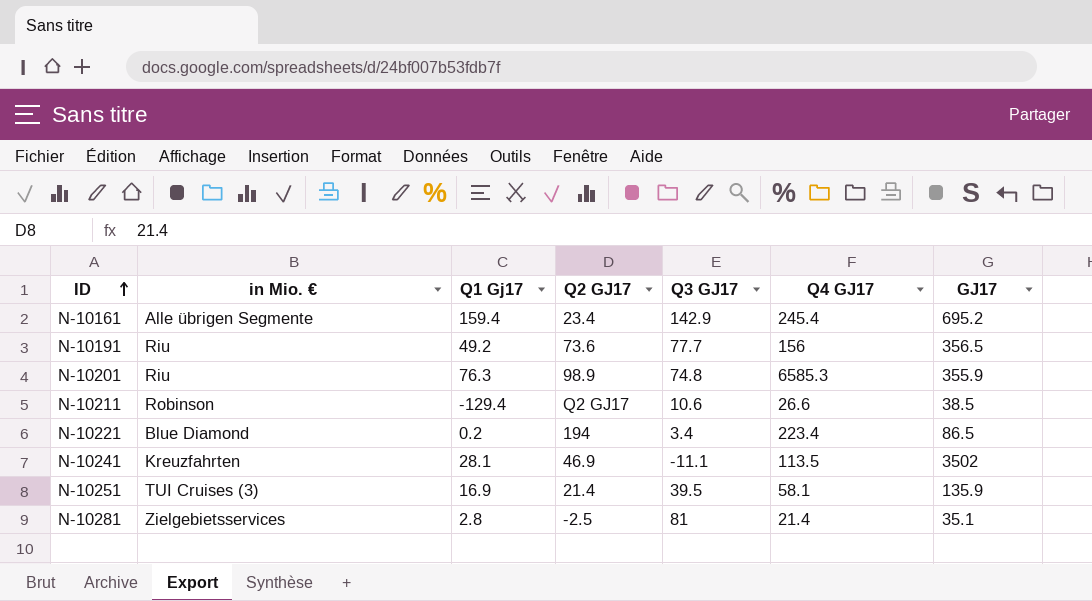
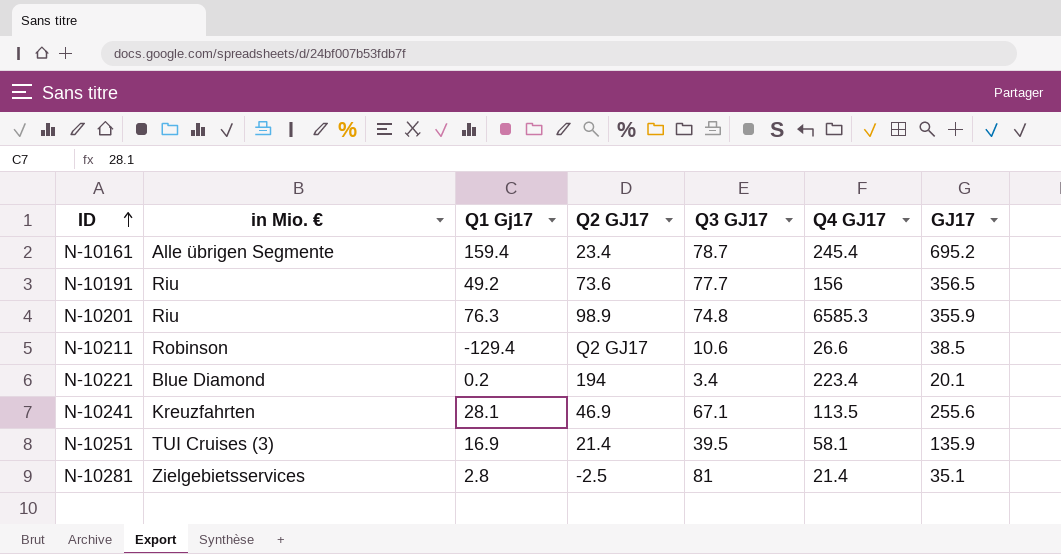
N-10161 | Q3 GJ17: 142.9 -> 78.7
N-10221 | GJ17: 86.5 -> 20.1
N-10241 | Q3 GJ17: -11.1 -> 67.1
N-10241 | GJ17: 3502 -> 255.6

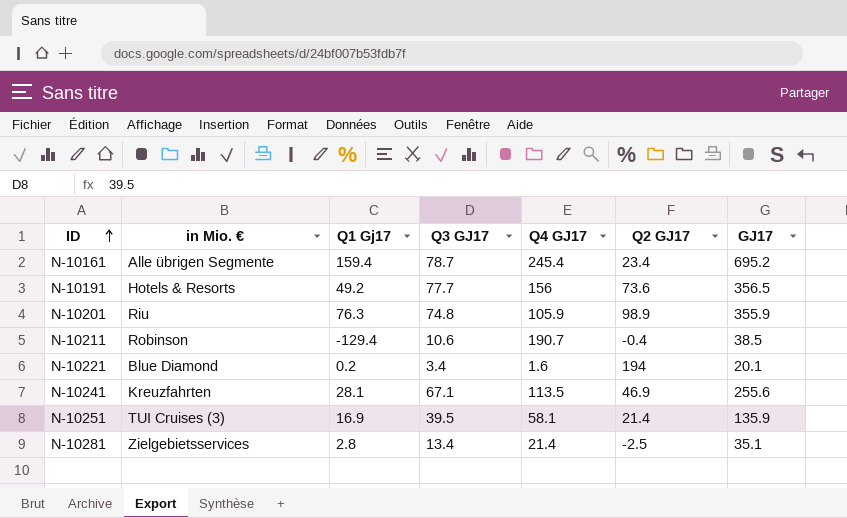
column Q2 GJ17 | position: 4 -> 6
N-10191 | in Mio. €: Riu -> Hotels & Resorts
N-10201 | Q4 GJ17: 6585.3 -> 105.9
N-10211 | Q4 GJ17: 26.6 -> 190.7
N-10211 | Q2 GJ17: Q2 GJ17 -> -0.4
N-10221 | Q4 GJ17: 223.4 -> 1.6
N-10281 | Q3 GJ17: 81 -> 13.4

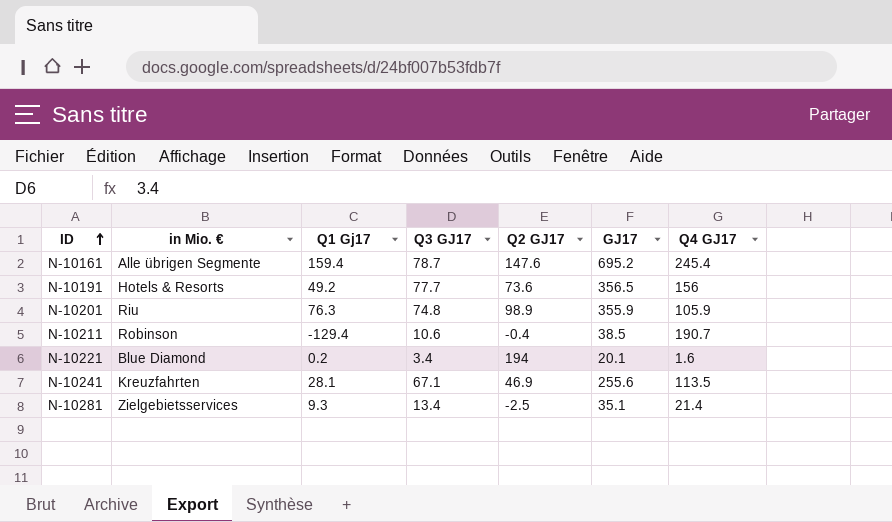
column Q4 GJ17 | position: 5 -> 7
row N-10251: TUI Cruises (3) | 16.9 | 39.5 | 58.1 | 21.4 | 135.9 -> none
N-10161 | Q2 GJ17: 23.4 -> 147.6
N-10281 | Q1 Gj17: 2.8 -> 9.3

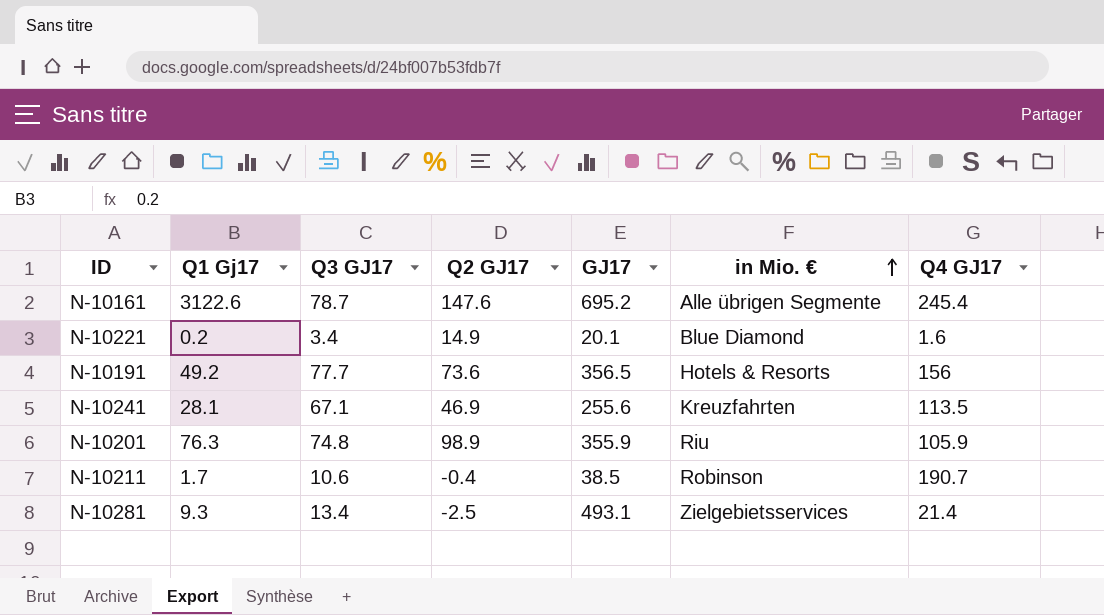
row order: ID ascending -> in Mio. € ascending
column in Mio. € | position: 2 -> 6
N-10161 | Q1 Gj17: 159.4 -> 3122.6
N-10221 | Q2 GJ17: 194 -> 14.9
N-10211 | Q1 Gj17: -129.4 -> 1.7
N-10281 | GJ17: 35.1 -> 493.1

